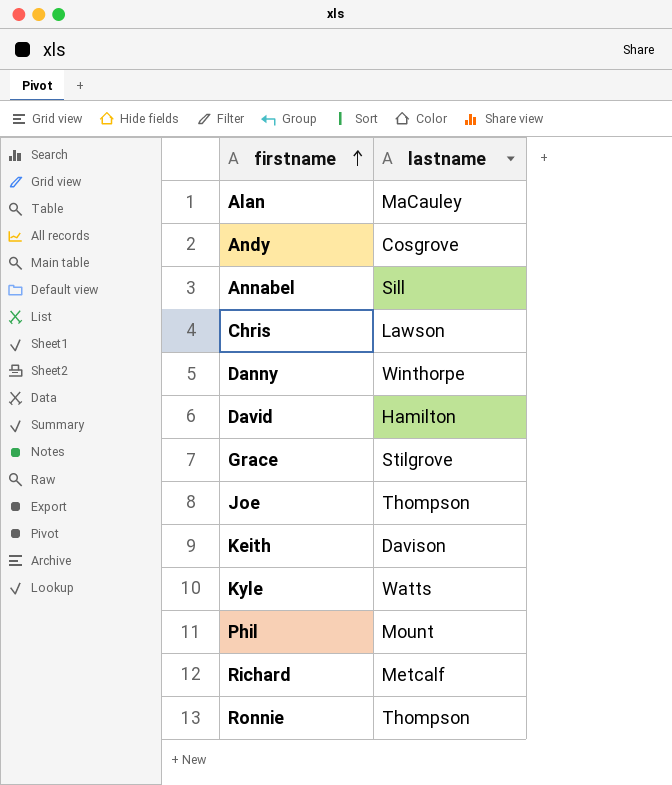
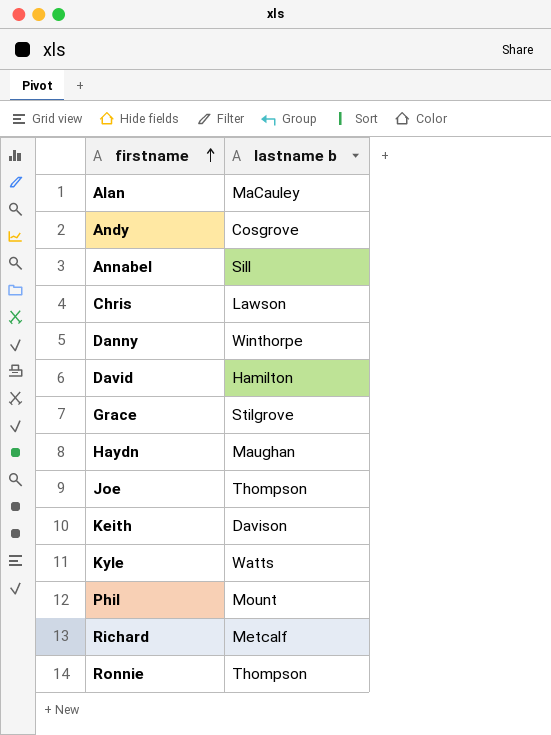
column name: lastname -> lastname b
row Haydn: none -> Maughan

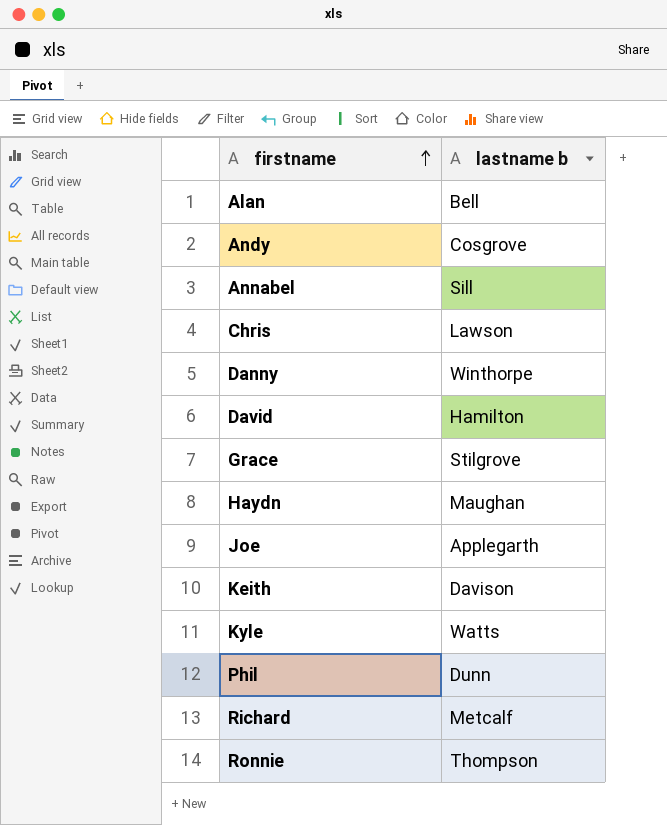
Alan | lastname b: MaCauley -> Bell
Joe | lastname b: Thompson -> Applegarth
Phil | lastname b: Mount -> Dunn

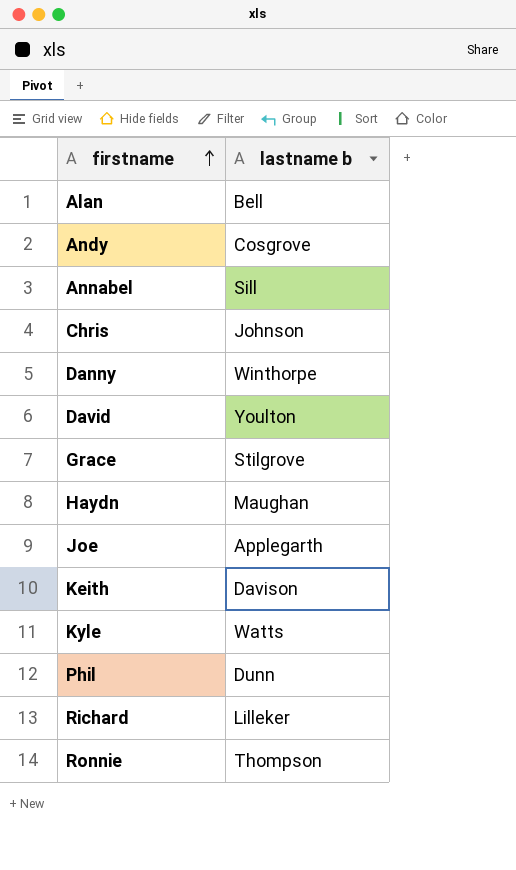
Chris | lastname b: Lawson -> Johnson
David | lastname b: Hamilton -> Youlton
Richard | lastname b: Metcalf -> Lilleker

